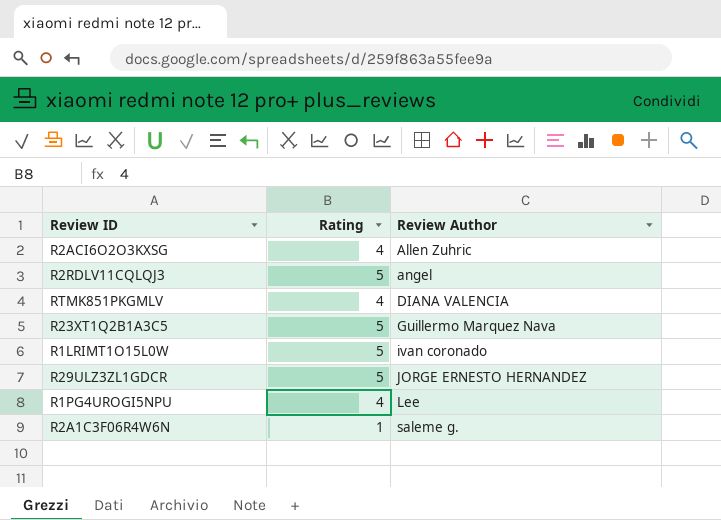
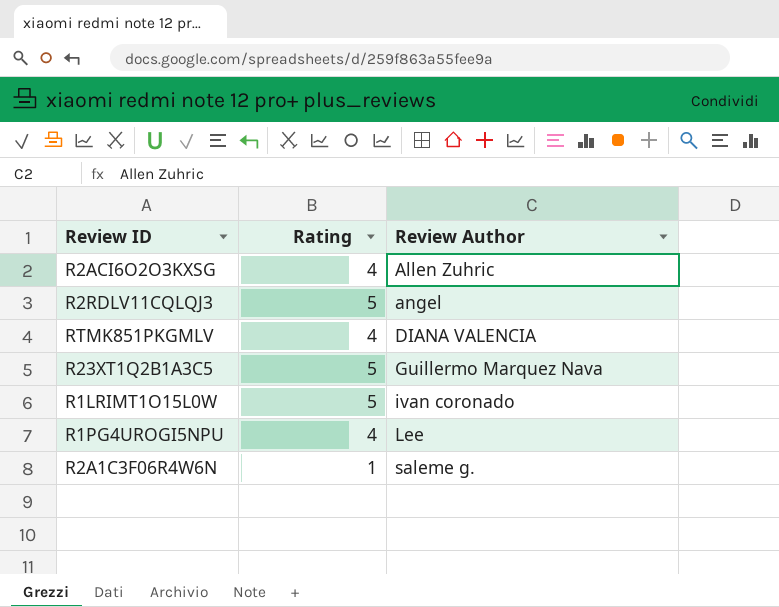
row R29ULZ3ZL1GDCR: 5 | JORGE ERNESTO HERNANDEZ -> none

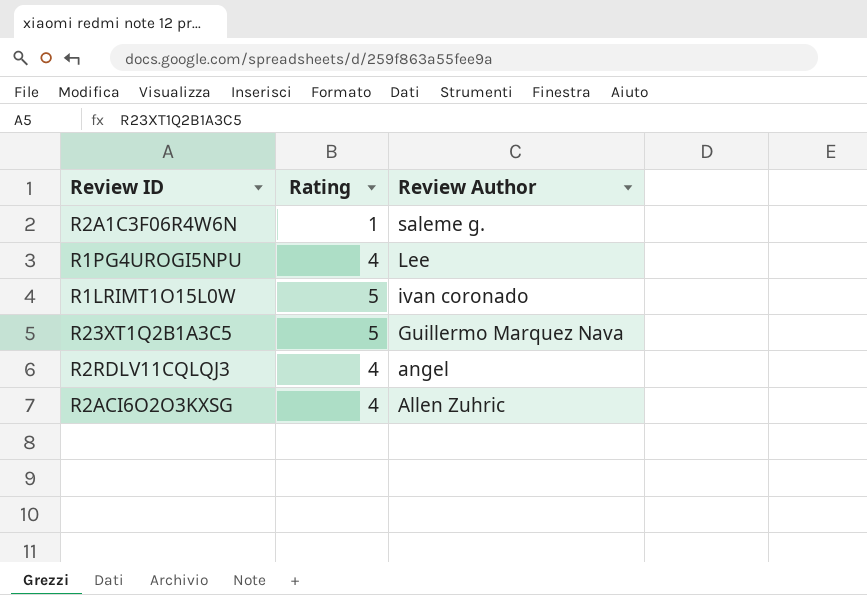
row order: Review Author ascending -> Review Author descending
row RTMK851PKGMLV: 4 | DIANA VALENCIA -> none
R2RDLV11CQLQJ3 | Rating: 5 -> 4

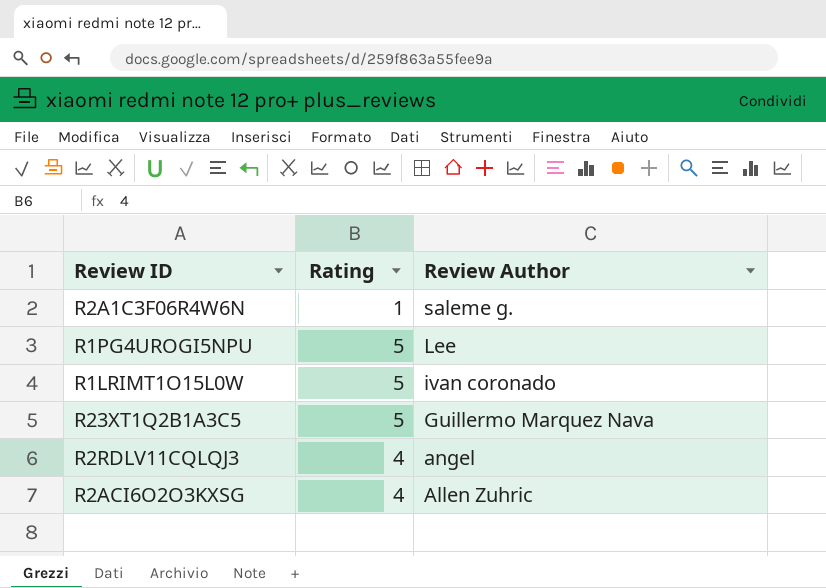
R1PG4UROGI5NPU | Rating: 4 -> 5

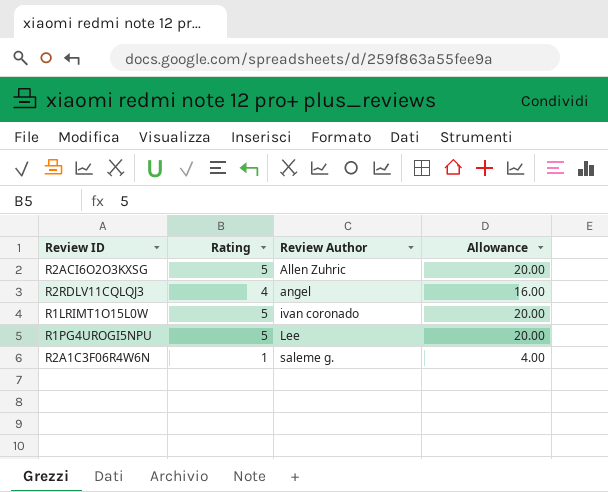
row order: Review Author descending -> Review Author ascending
column Allowance | formula: none -> [Rating] * 4
row R23XT1Q2B1A3C5: 5 | Guillermo Marquez Nava -> none
R2ACI6O2O3KXSG | Rating: 4 -> 5

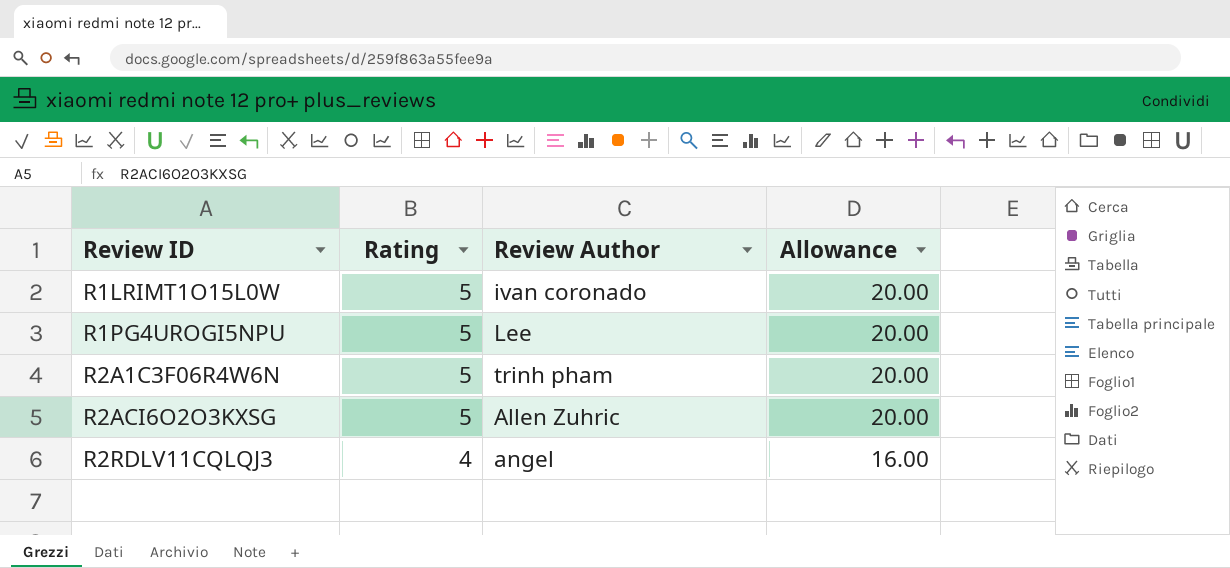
row order: Review Author ascending -> Review ID ascending
R2A1C3F06R4W6N | Rating: 1 -> 5
R2A1C3F06R4W6N | Review Author: saleme g. -> trinh pham
R2A1C3F06R4W6N | Allowance: 4.00 -> 20.00

